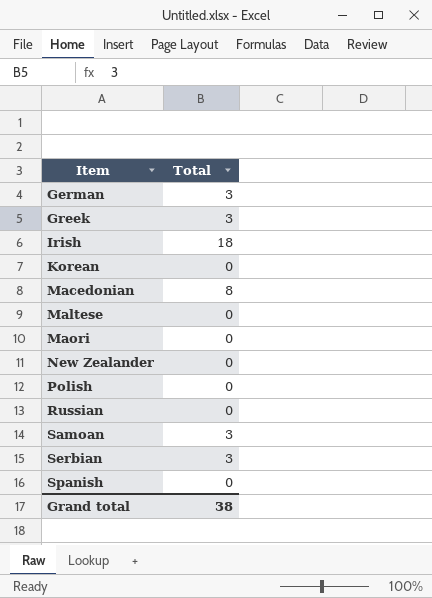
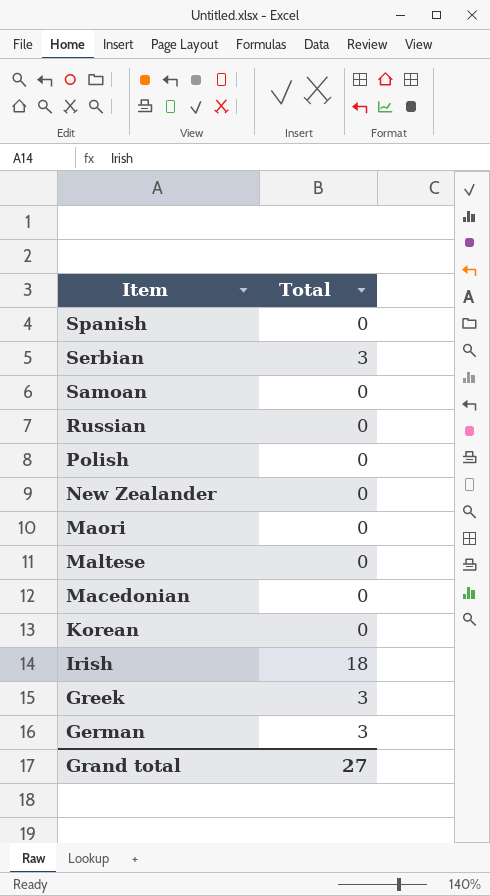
row order: Item ascending -> Item descending
Samoan | Total: 3 -> 0
Macedonian | Total: 8 -> 0
Grand total | Total: 38 -> 27

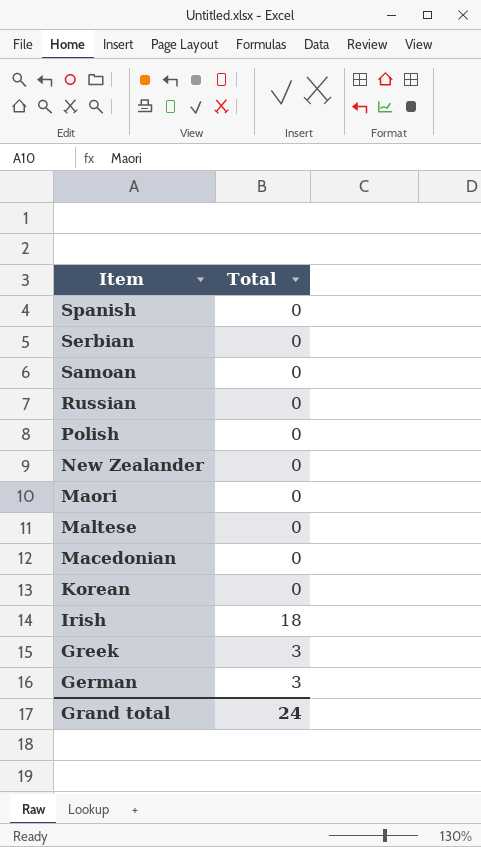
Serbian | Total: 3 -> 0
Grand total | Total: 27 -> 24

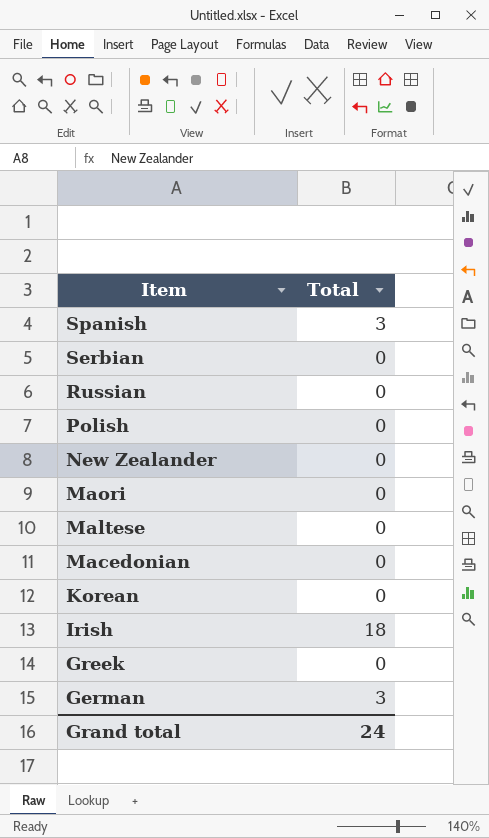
row Samoan: 0 -> none
Spanish | Total: 0 -> 3
Greek | Total: 3 -> 0

